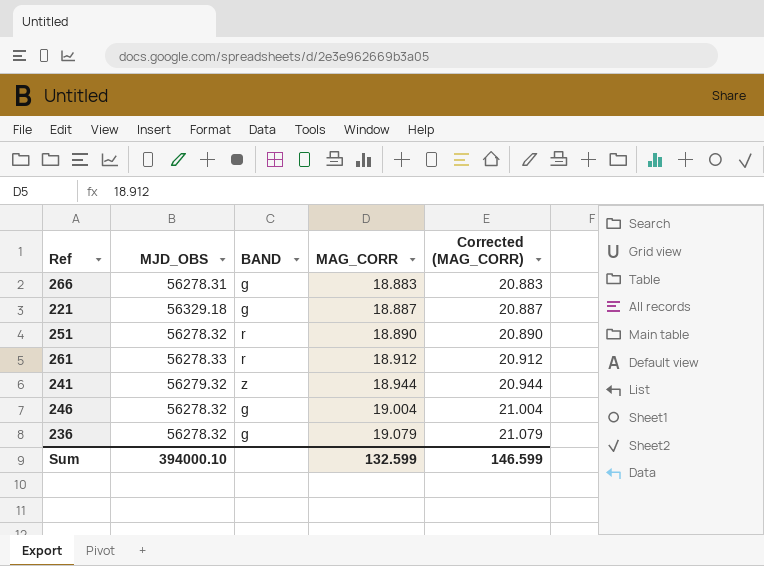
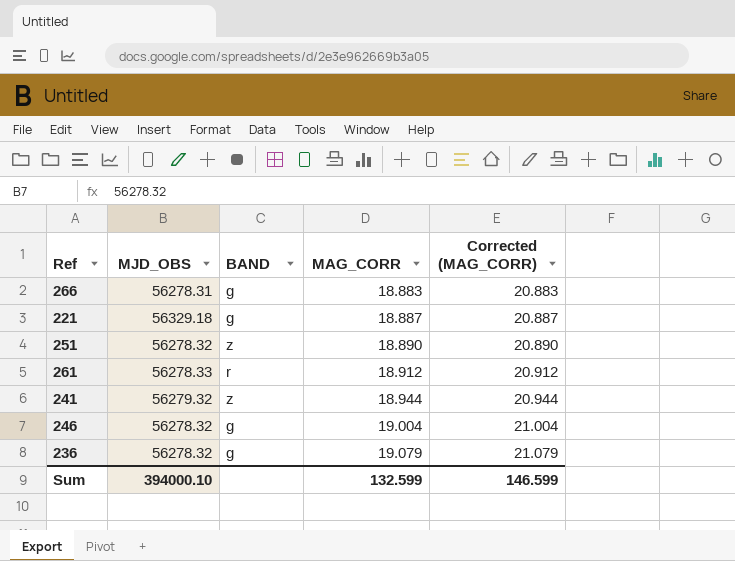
251 | BAND: r -> z

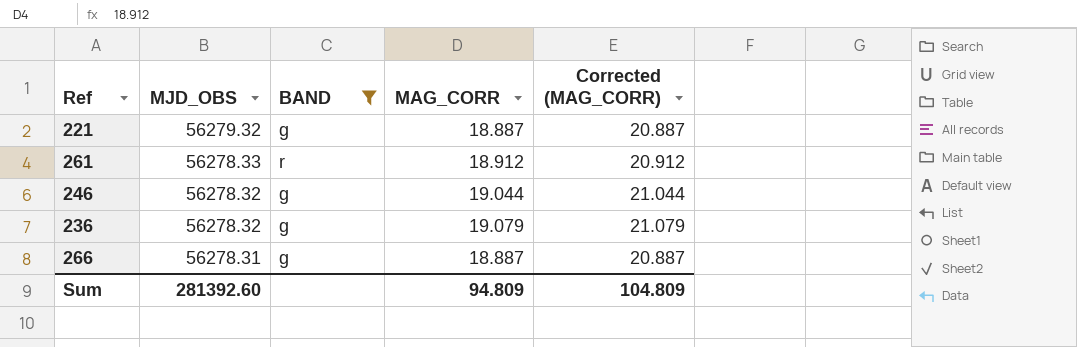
filter: none -> BAND != z
row order: MAG_CORR ascending -> MJD_OBS descending
221 | MJD_OBS: 56329.18 -> 56279.32
246 | MAG_CORR: 19.004 -> 19.044
246 | Corrected (MAG_CORR): 21.004 -> 21.044
266 | MAG_CORR: 18.883 -> 18.887
266 | Corrected (MAG_CORR): 20.883 -> 20.887
Sum | MJD_OBS: 394000.10 -> 281392.60
Sum | MAG_CORR: 132.599 -> 94.809
Sum | Corrected (MAG_CORR): 146.599 -> 104.809

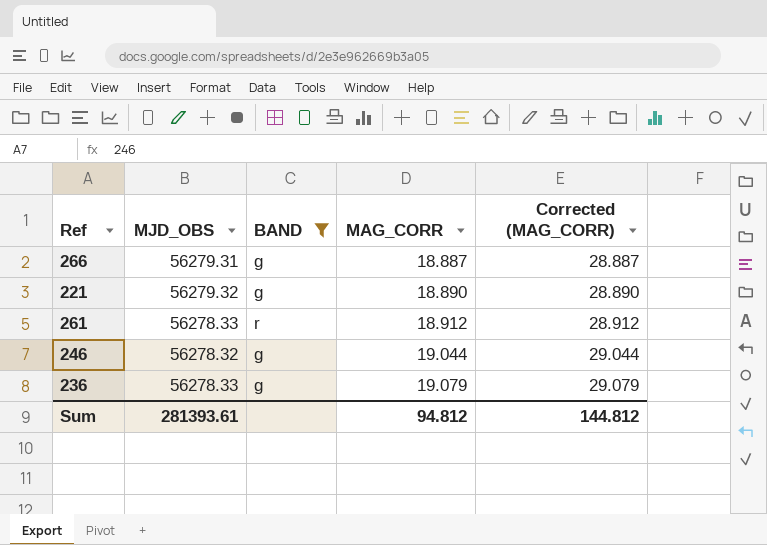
row order: MJD_OBS descending -> MAG_CORR ascending
column Corrected (MAG_CORR) | formula: [MAG_CORR] + 2 -> [MAG_CORR] + 10
266 | MJD_OBS: 56278.31 -> 56279.31
221 | MAG_CORR: 18.887 -> 18.890
236 | MJD_OBS: 56278.32 -> 56278.33
Sum | MJD_OBS: 281392.60 -> 281393.61
Sum | MAG_CORR: 94.809 -> 94.812
Sum | Corrected (MAG_CORR): 104.809 -> 144.812

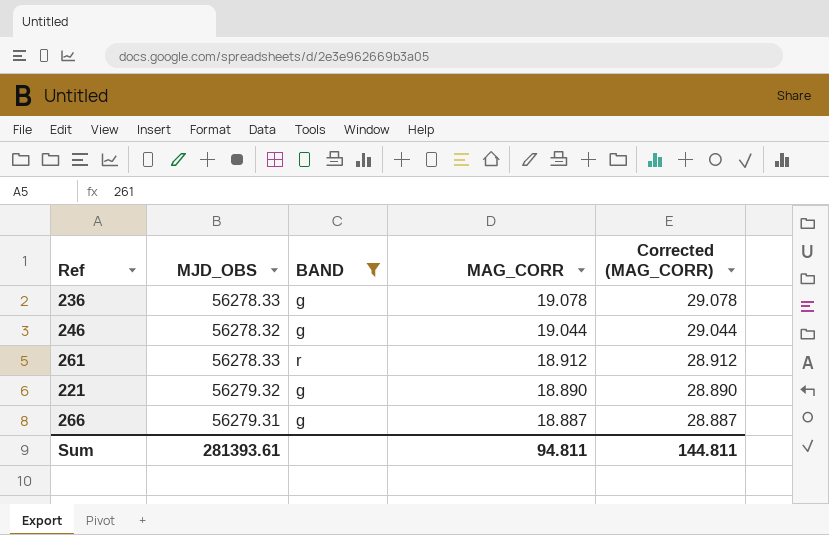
row order: MAG_CORR ascending -> MAG_CORR descending
236 | MAG_CORR: 19.079 -> 19.078
236 | Corrected (MAG_CORR): 29.079 -> 29.078
Sum | MAG_CORR: 94.812 -> 94.811
Sum | Corrected (MAG_CORR): 144.812 -> 144.811

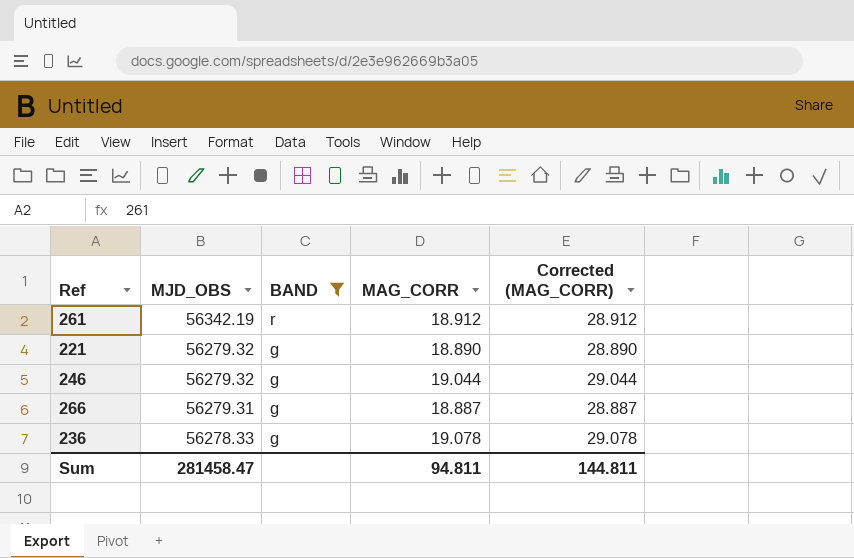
row order: MAG_CORR descending -> MJD_OBS descending
261 | MJD_OBS: 56278.33 -> 56342.19
246 | MJD_OBS: 56278.32 -> 56279.32
Sum | MJD_OBS: 281393.61 -> 281458.47

